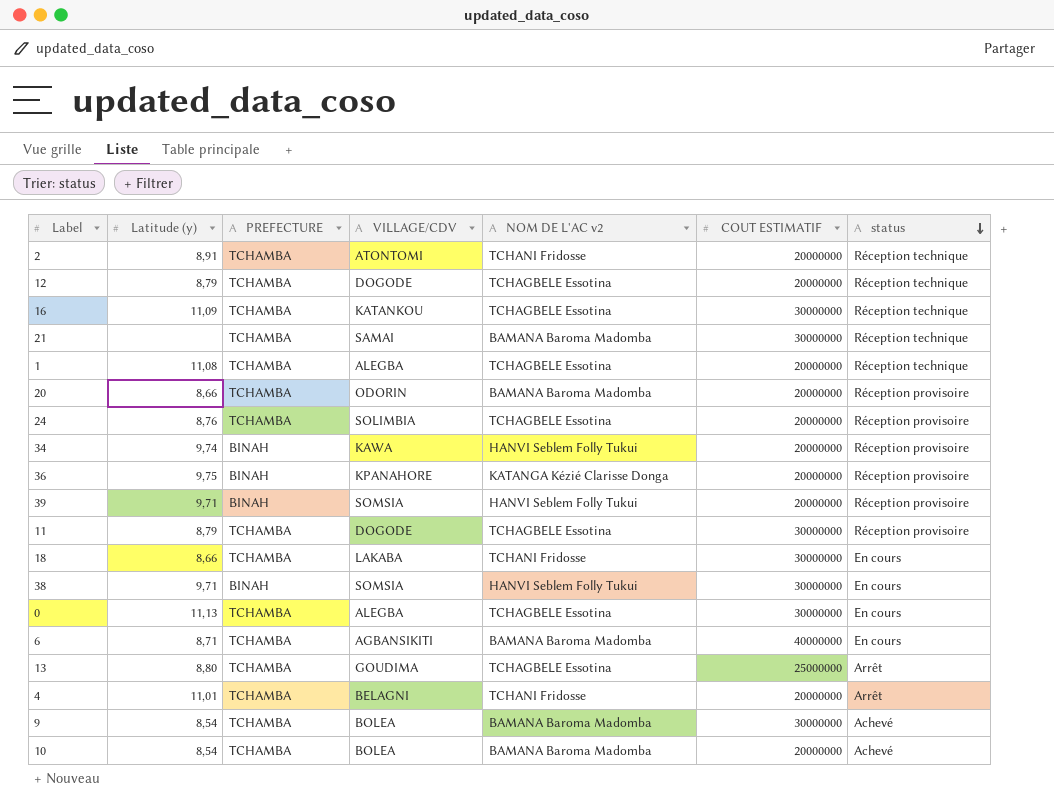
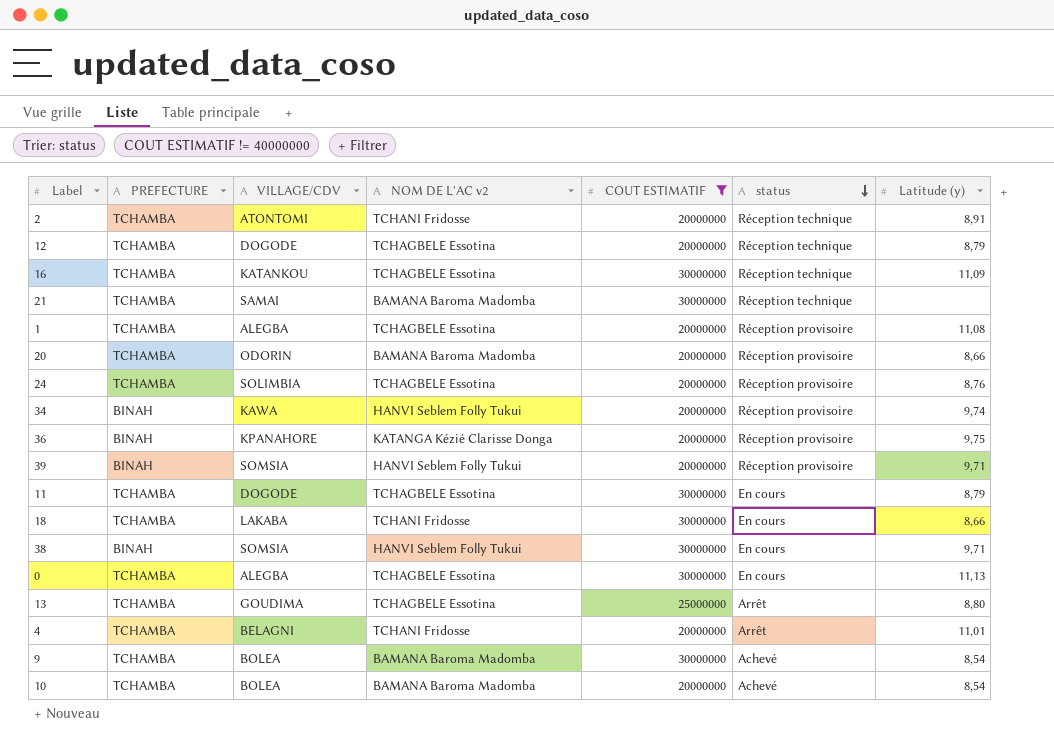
filter: none -> COUT ESTIMATIF != 40000000
column Latitude (y) | position: 2 -> 7
1 | status: Réception technique -> Réception provisoire
11 | status: Réception provisoire -> En cours

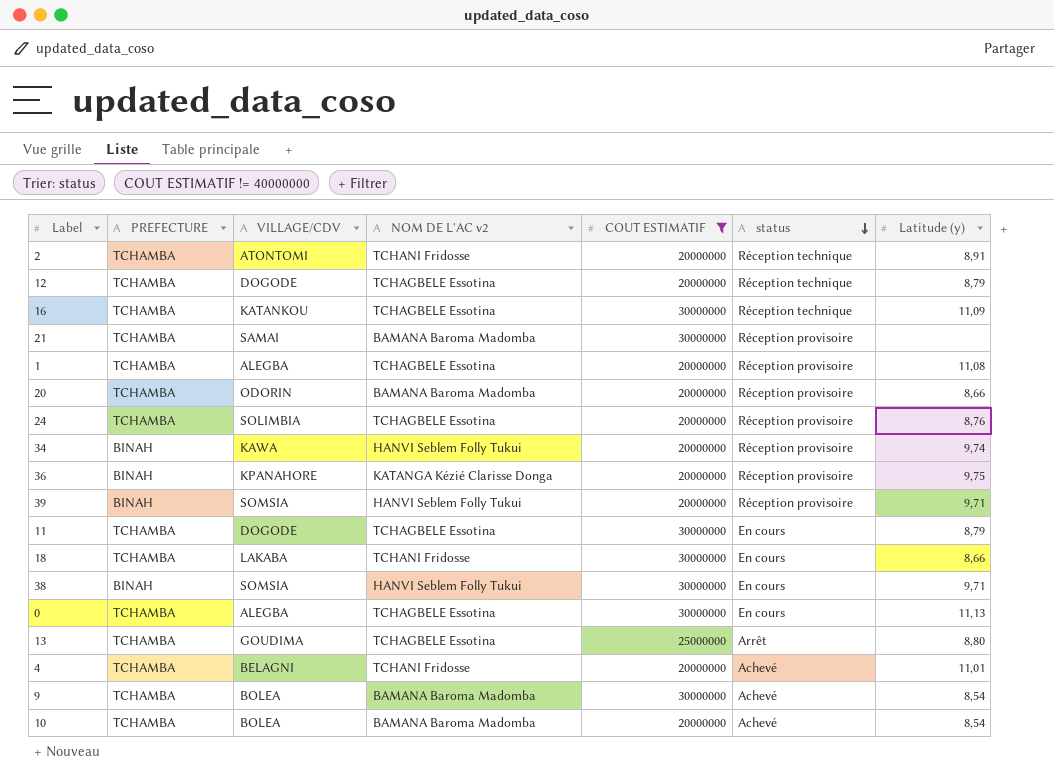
21 | status: Réception technique -> Réception provisoire
4 | status: Arrêt -> Achevé

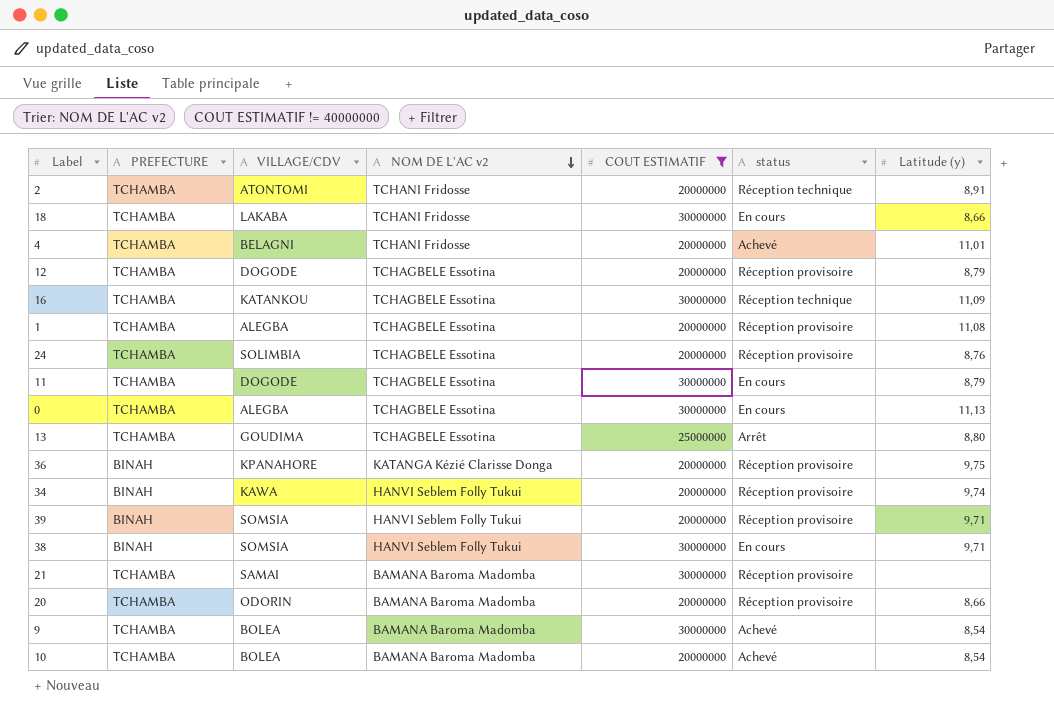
row order: status descending -> NOM DE L'AC v2 descending
12 | status: Réception technique -> Réception provisoire

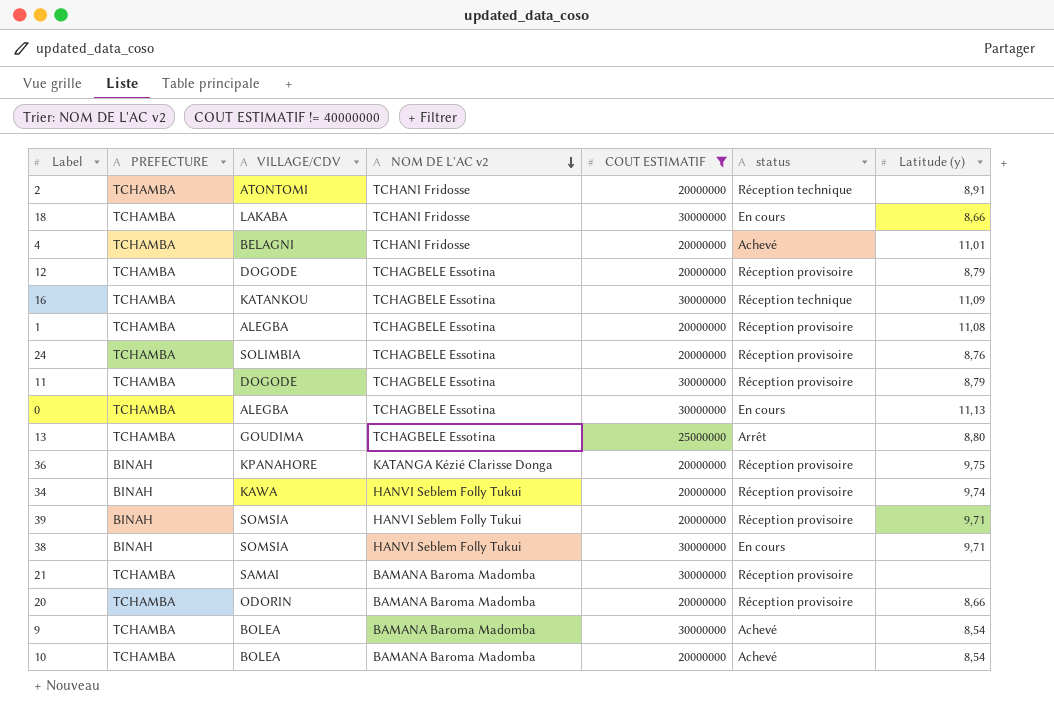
11 | status: En cours -> Réception provisoire

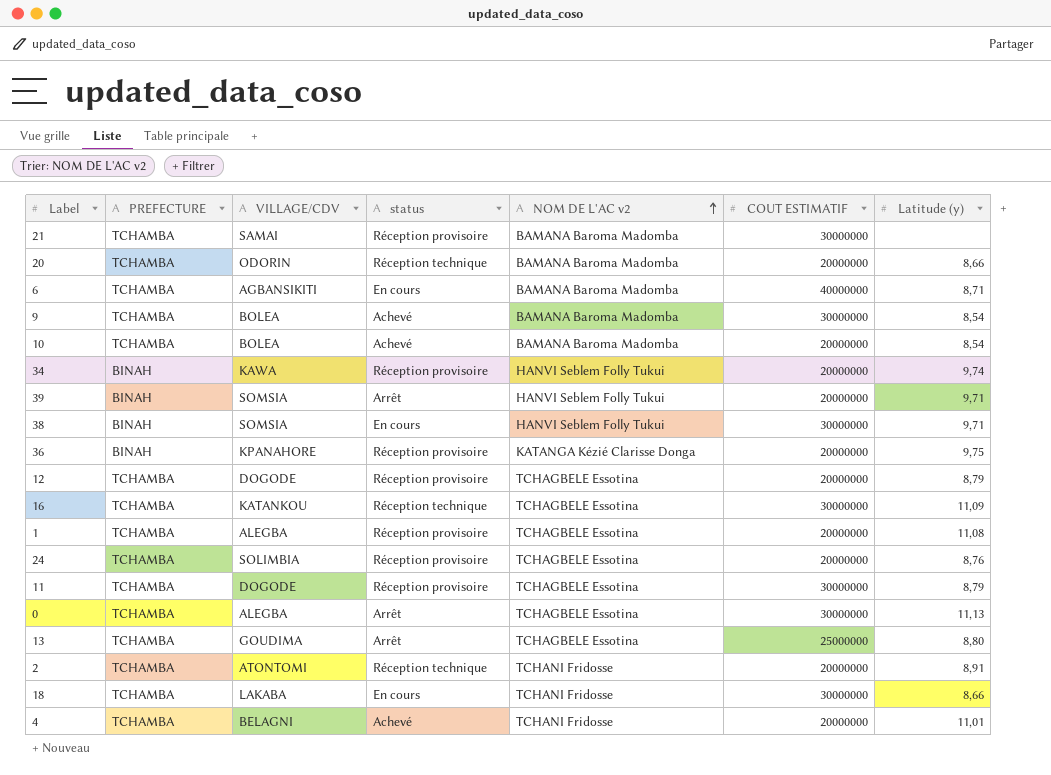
filter: COUT ESTIMATIF != 40000000 -> none
row order: NOM DE L'AC v2 descending -> NOM DE L'AC v2 ascending
column status | position: 6 -> 4
20 | status: Réception provisoire -> Réception technique
39 | status: Réception provisoire -> Arrêt
0 | status: En cours -> Arrêt

